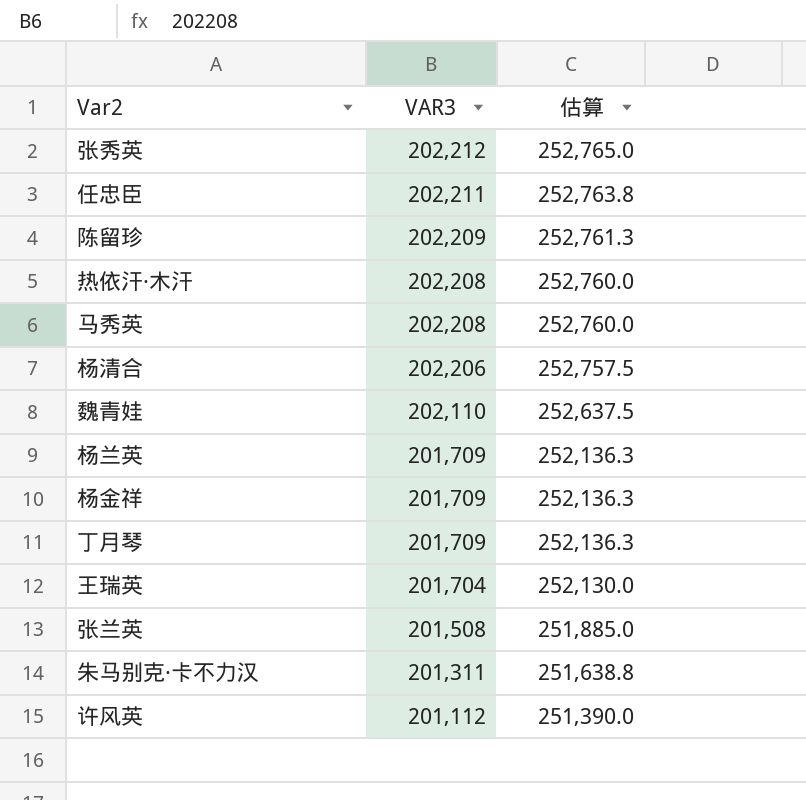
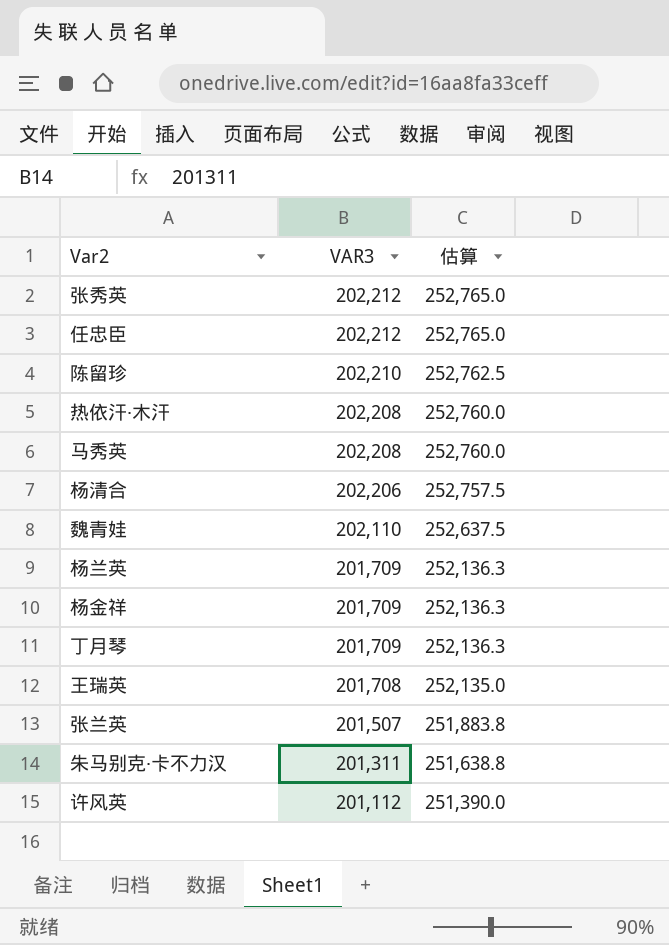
任忠臣 | VAR3: 202,211 -> 202,212
任忠臣 | 估算: 252,763.8 -> 252,765.0
陈留珍 | VAR3: 202,209 -> 202,210
陈留珍 | 估算: 252,761.3 -> 252,762.5
王瑞英 | VAR3: 201,704 -> 201,708
王瑞英 | 估算: 252,130.0 -> 252,135.0
张兰英 | VAR3: 201,508 -> 201,507
张兰英 | 估算: 251,885.0 -> 251,883.8

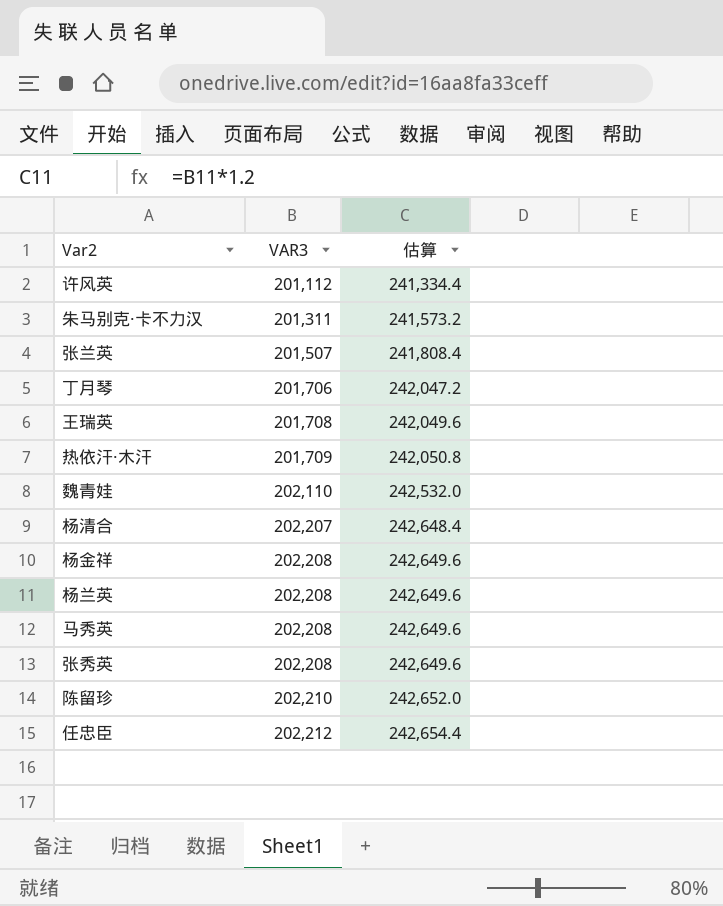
row order: VAR3 descending -> VAR3 ascending
column 估算 | formula: [VAR3] * 1.25 -> [VAR3] * 1.2
丁月琴 | VAR3: 201,709 -> 201,706
热依汗·木汗 | VAR3: 202,208 -> 201,709
杨清合 | VAR3: 202,206 -> 202,207
杨金祥 | VAR3: 201,709 -> 202,208
杨兰英 | VAR3: 201,709 -> 202,208
张秀英 | VAR3: 202,212 -> 202,208

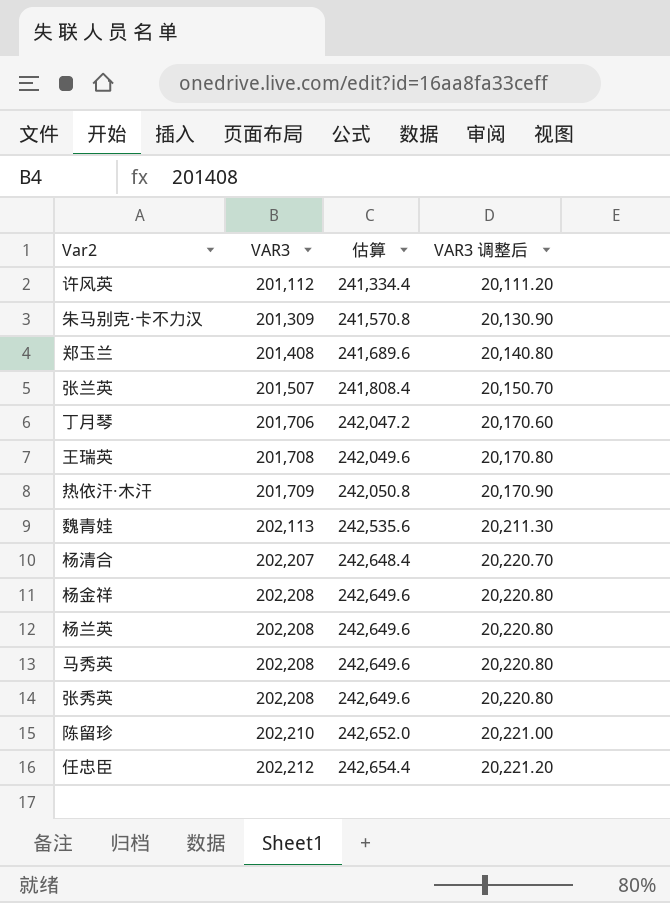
column VAR3 调整后 | formula: none -> [VAR3] * 0.1
朱马别克·卡不力汉 | VAR3: 201,311 -> 201,309
朱马别克·卡不力汉 | 估算: 241,573.2 -> 241,570.8
row 郑玉兰: none -> 201,408 | 241,689.6 | 20,140.80
魏青娃 | VAR3: 202,110 -> 202,113
魏青娃 | 估算: 242,532.0 -> 242,535.6

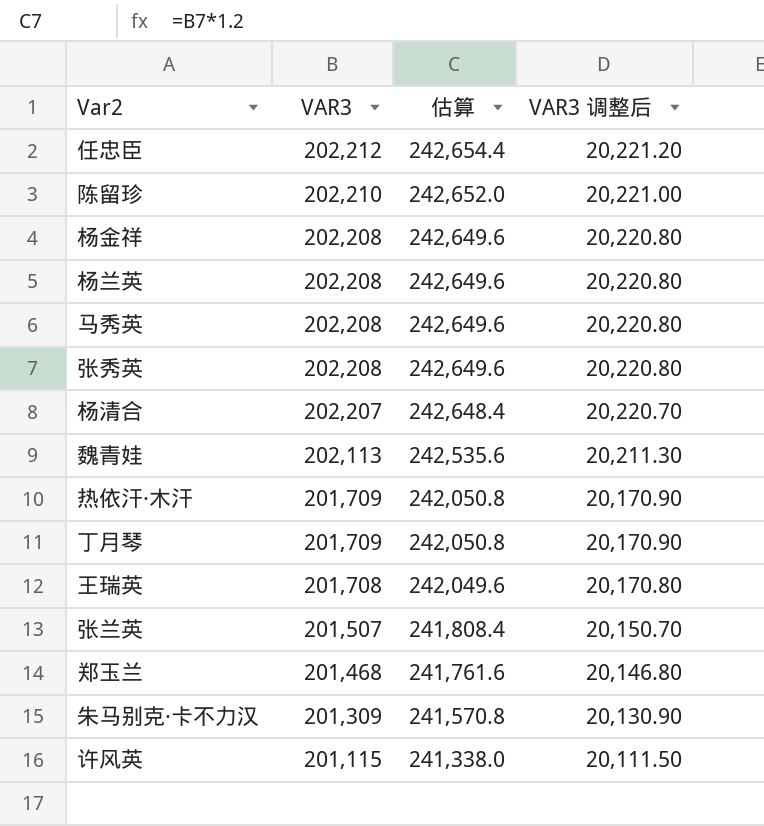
row order: VAR3 ascending -> VAR3 descending
丁月琴 | VAR3: 201,706 -> 201,709
丁月琴 | 估算: 242,047.2 -> 242,050.8
丁月琴 | VAR3 调整后: 20,170.60 -> 20,170.90
郑玉兰 | VAR3: 201,408 -> 201,468
郑玉兰 | 估算: 241,689.6 -> 241,761.6
郑玉兰 | VAR3 调整后: 20,140.80 -> 20,146.80
许风英 | VAR3: 201,112 -> 201,115
许风英 | 估算: 241,334.4 -> 241,338.0
许风英 | VAR3 调整后: 20,111.20 -> 20,111.50

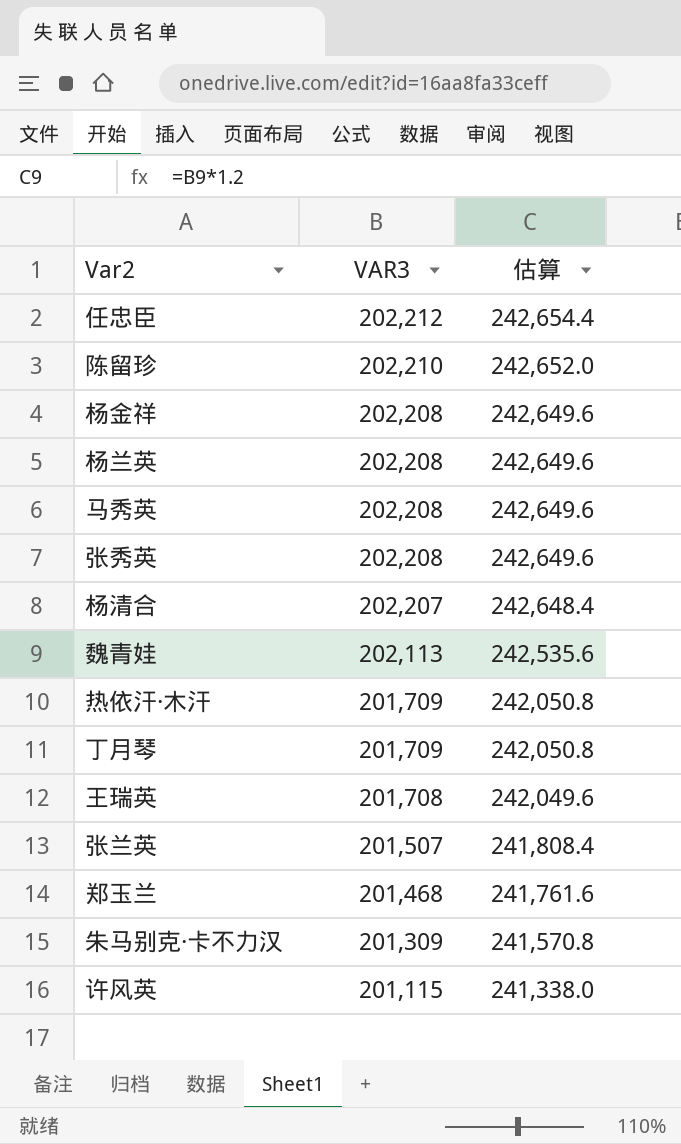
column VAR3 调整后 | formula: [VAR3] * 0.1 -> none

